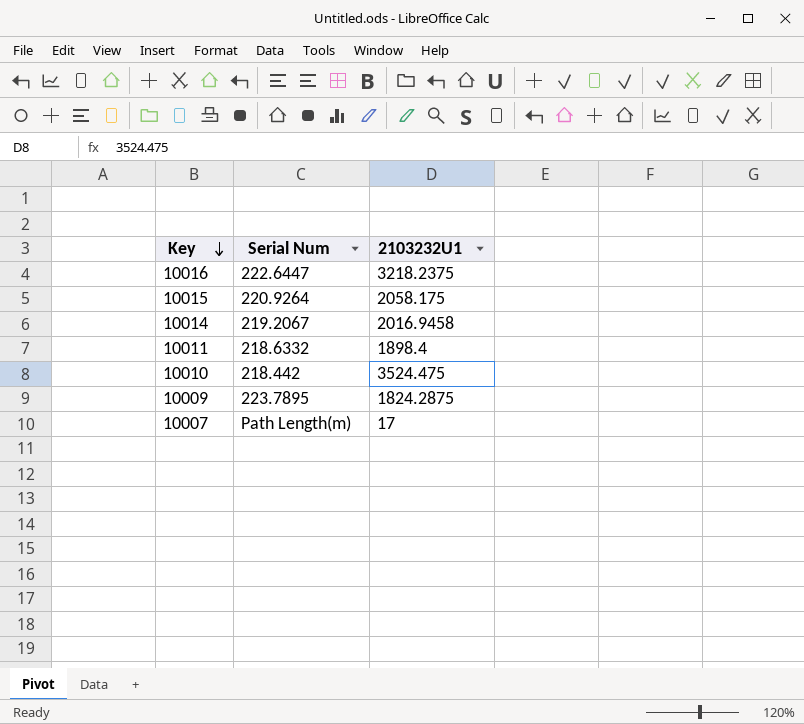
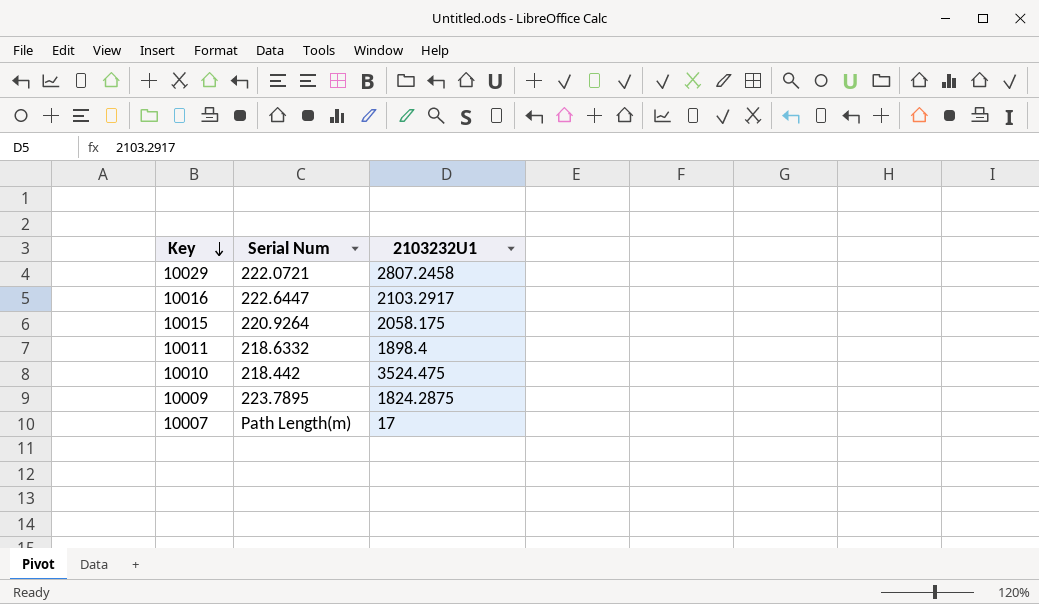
row 10014: 219.2067 | 2016.9458 -> none
row 10029: none -> 222.0721 | 2807.2458
10016 | 2103232U1: 3218.2375 -> 2103.2917

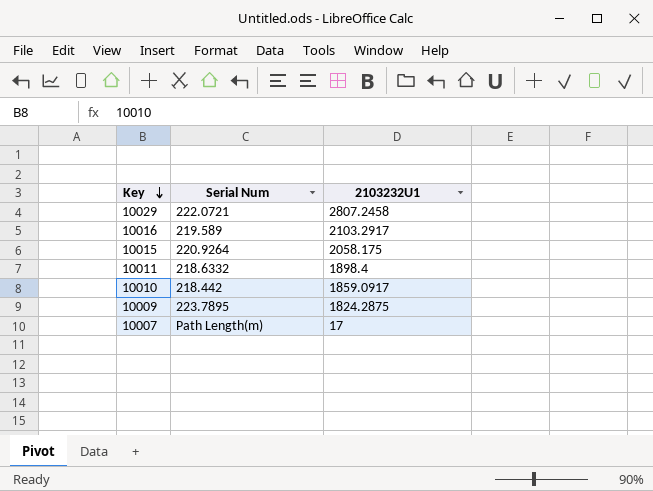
10016 | Serial Num: 222.6447 -> 219.589
10010 | 2103232U1: 3524.475 -> 1859.0917

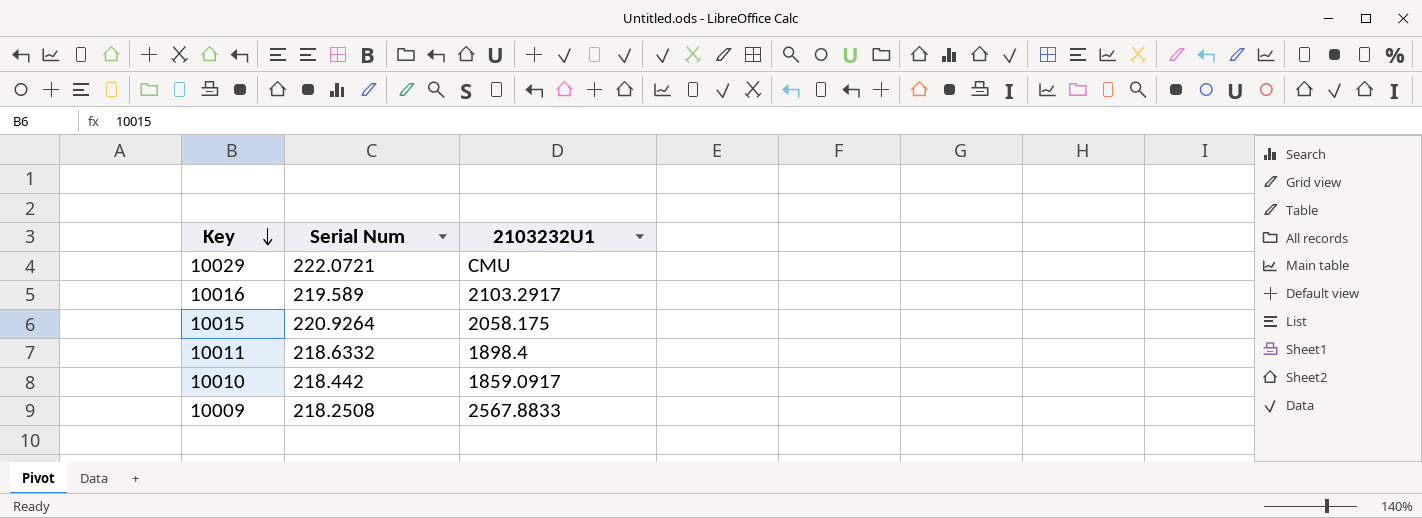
row 10007: Path Length(m) | 17 -> none
10029 | 2103232U1: 2807.2458 -> CMU
10009 | Serial Num: 223.7895 -> 218.2508
10009 | 2103232U1: 1824.2875 -> 2567.8833

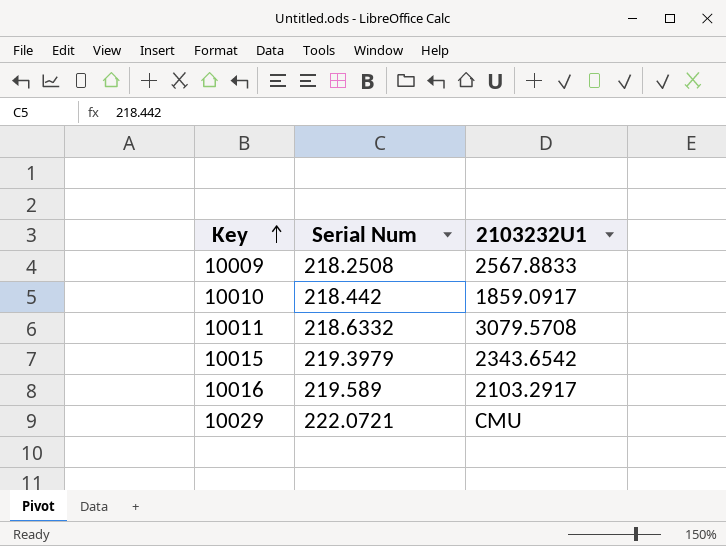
row order: Key descending -> Key ascending
10011 | 2103232U1: 1898.4 -> 3079.5708
10015 | Serial Num: 220.9264 -> 219.3979
10015 | 2103232U1: 2058.175 -> 2343.6542

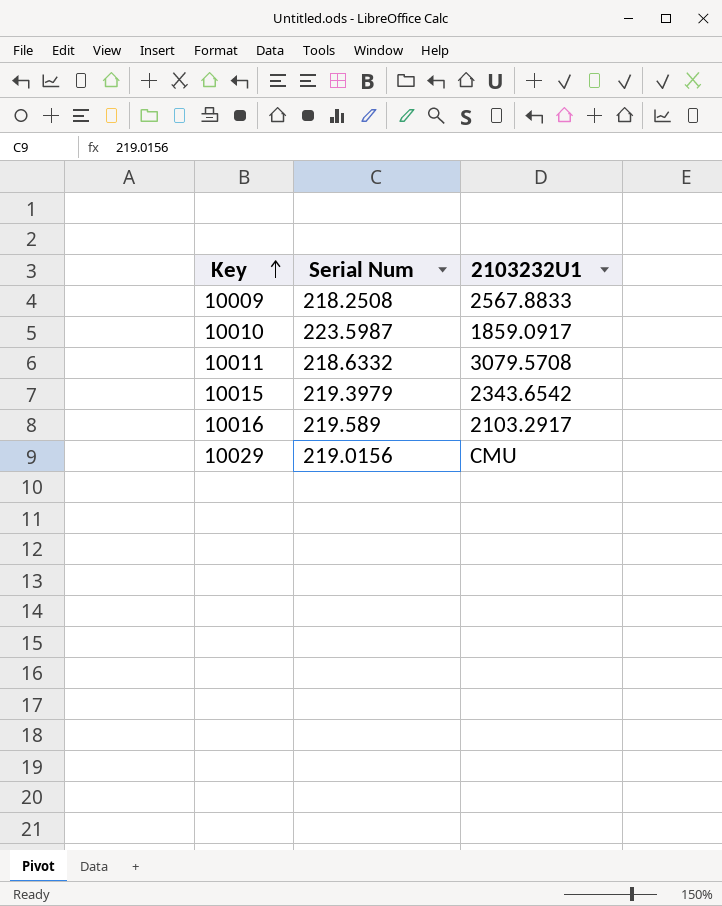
10010 | Serial Num: 218.442 -> 223.5987
10029 | Serial Num: 222.0721 -> 219.0156

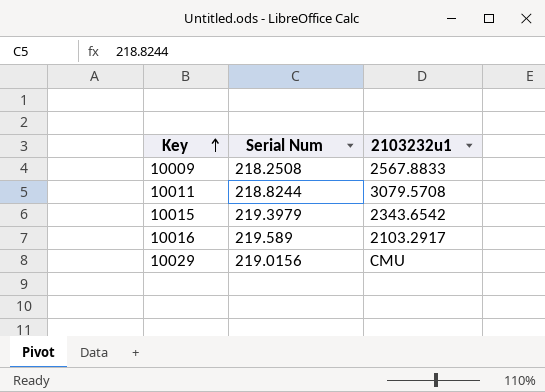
column name: 2103232U1 -> 2103232u1
row 10010: 223.5987 | 1859.0917 -> none
10011 | Serial Num: 218.6332 -> 218.8244

